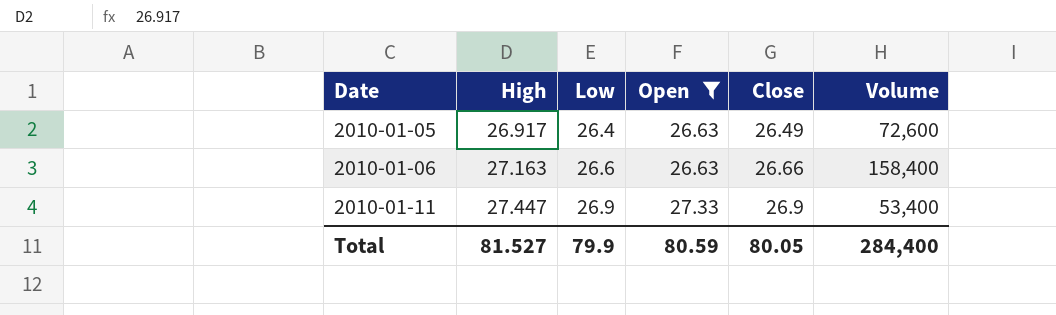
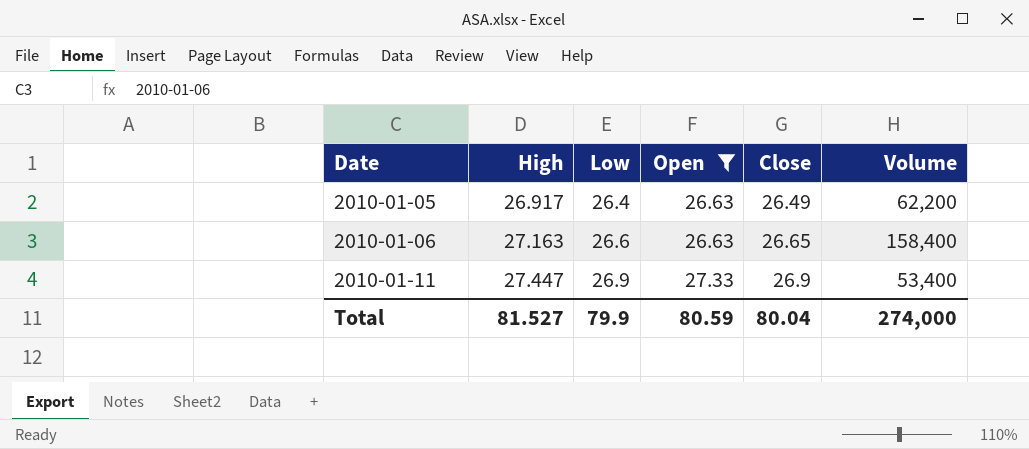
2010-01-05 | Volume: 72,600 -> 62,200
2010-01-06 | Close: 26.66 -> 26.65
Total | Close: 80.05 -> 80.04
Total | Volume: 284,400 -> 274,000

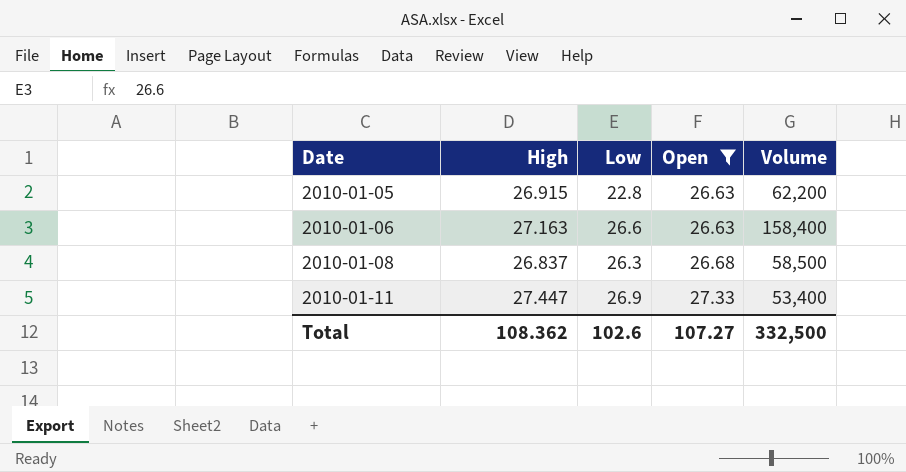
column Close | position: 5 -> none
2010-01-05 | High: 26.917 -> 26.915
2010-01-05 | Low: 26.4 -> 22.8
row 2010-01-08: none -> 26.837 | 26.3 | 26.68 | 58,500
Total | High: 81.527 -> 108.362
Total | Low: 79.9 -> 102.6
Total | Open: 80.59 -> 107.27
Total | Volume: 274,000 -> 332,500

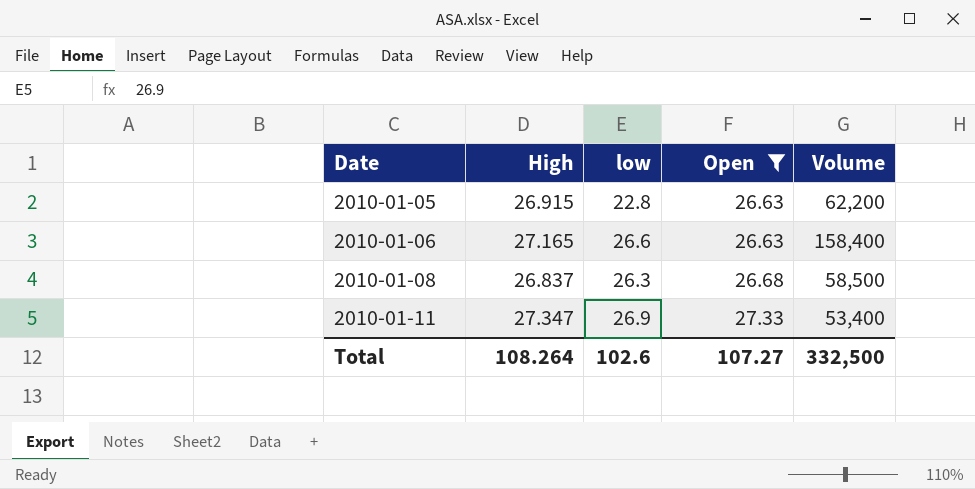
column name: Low -> low
2010-01-06 | High: 27.163 -> 27.165
2010-01-11 | High: 27.447 -> 27.347
Total | High: 108.362 -> 108.264

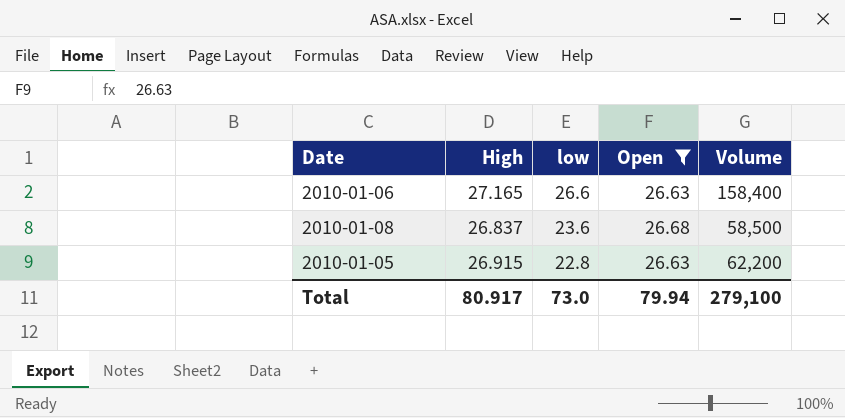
row order: Date ascending -> low descending
row 2010-01-11: 27.347 | 26.9 | 27.33 | 53,400 -> none
2010-01-08 | low: 26.3 -> 23.6
Total | High: 108.264 -> 80.917
Total | low: 102.6 -> 73.0
Total | Open: 107.27 -> 79.94
Total | Volume: 332,500 -> 279,100

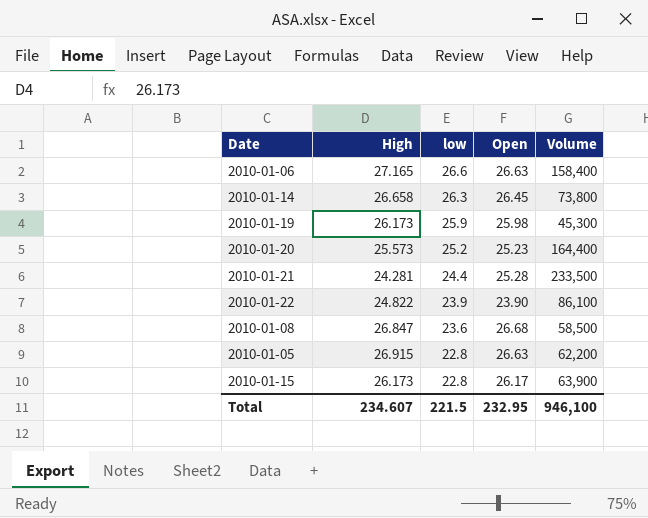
filter: Open >= 26.63 -> none
2010-01-08 | High: 26.837 -> 26.847
Total | High: 80.917 -> 234.607
Total | low: 73.0 -> 221.5
Total | Open: 79.94 -> 232.95
Total | Volume: 279,100 -> 946,100

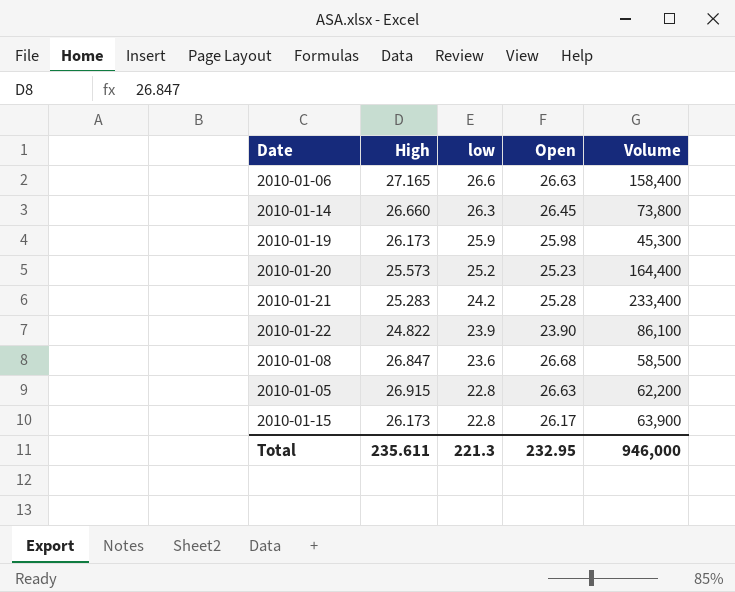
2010-01-14 | High: 26.658 -> 26.660
2010-01-21 | High: 24.281 -> 25.283
2010-01-21 | low: 24.4 -> 24.2
2010-01-21 | Volume: 233,500 -> 233,400
Total | High: 234.607 -> 235.611
Total | low: 221.5 -> 221.3
Total | Volume: 946,100 -> 946,000

